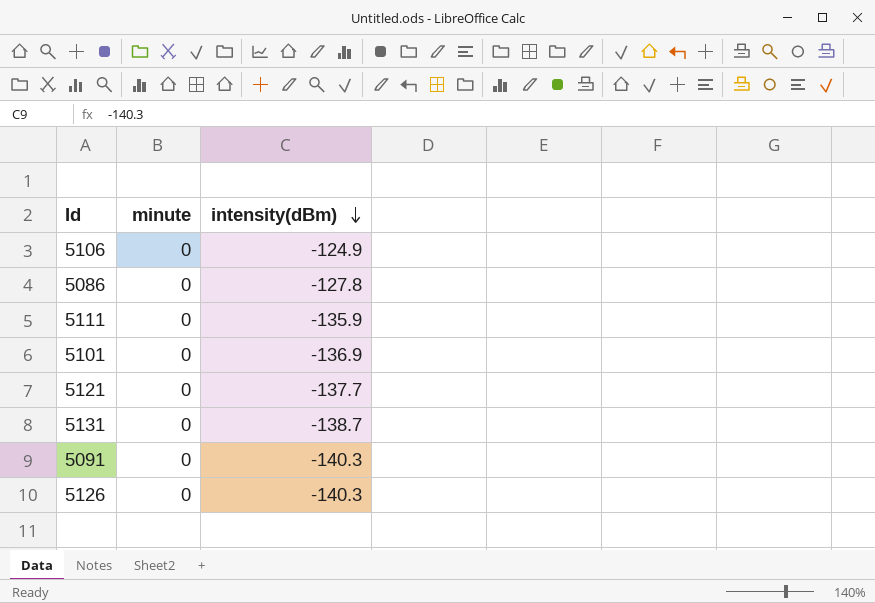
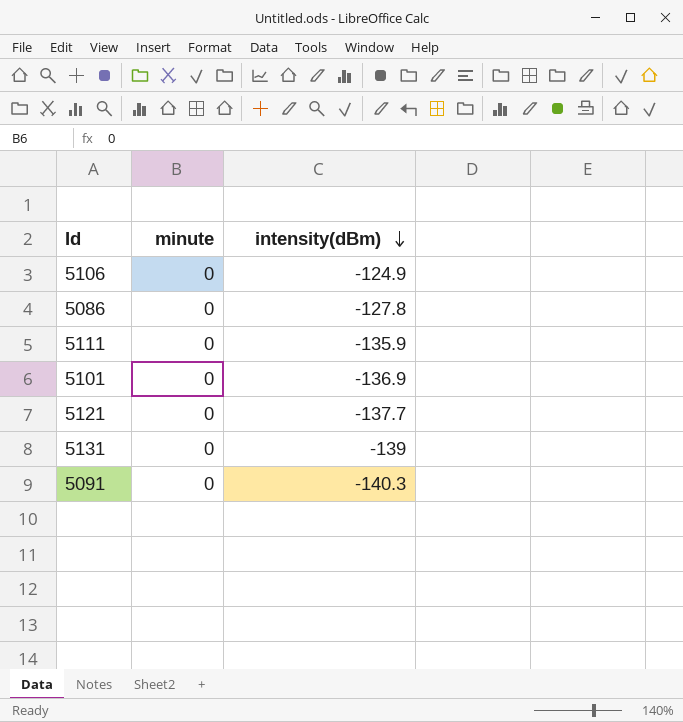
row 5126: 0 | -140.3 -> none
5131 | intensity(dBm): -138.7 -> -139

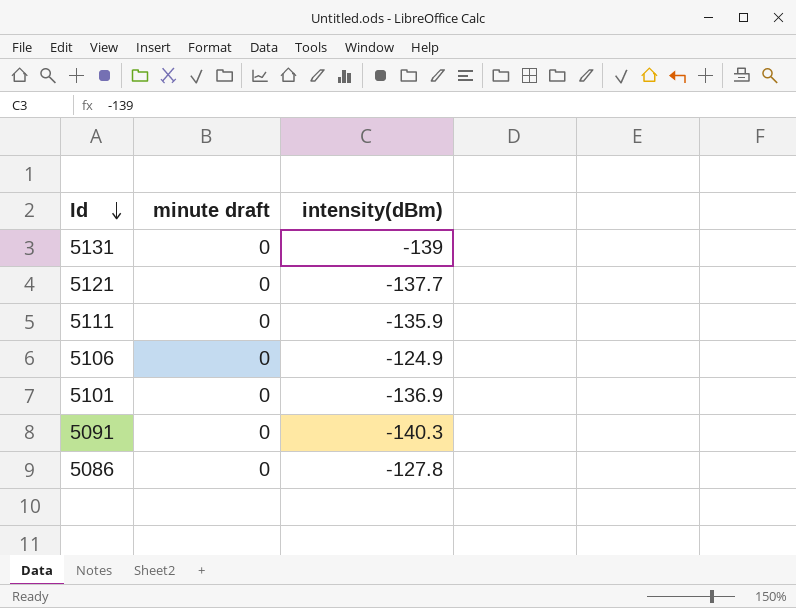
row order: intensity(dBm) descending -> Id descending
column name: minute -> minute draft

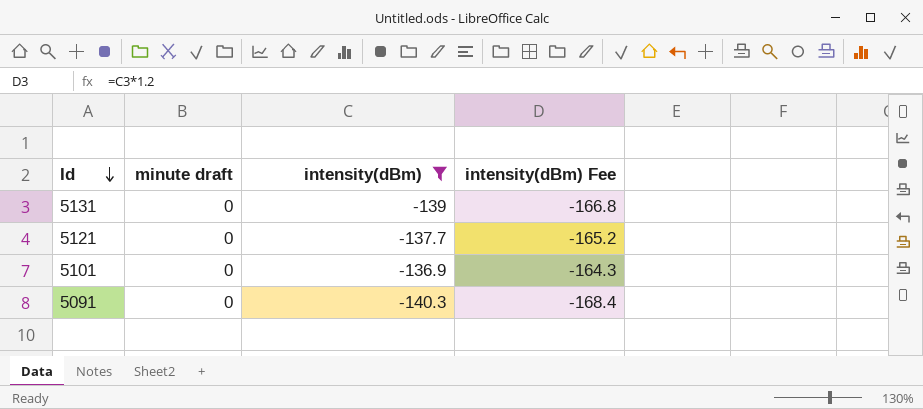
filter: none -> intensity(dBm) <= -136.9
column intensity(dBm) Fee | formula: none -> [intensity(dBm)] * 1.2

